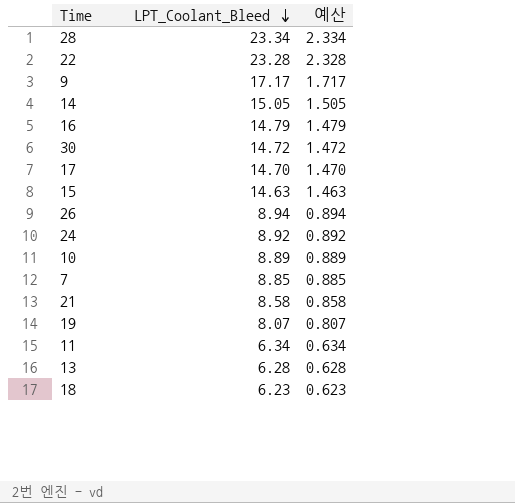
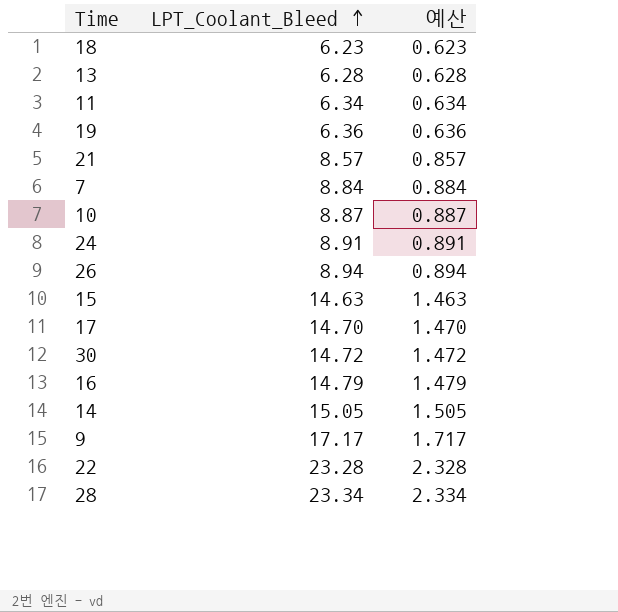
row order: LPT_Coolant_Bleed descending -> LPT_Coolant_Bleed ascending
19 | LPT_Coolant_Bleed: 8.07 -> 6.36
19 | 예산: 0.807 -> 0.636
21 | LPT_Coolant_Bleed: 8.58 -> 8.57
21 | 예산: 0.858 -> 0.857
7 | LPT_Coolant_Bleed: 8.85 -> 8.84
7 | 예산: 0.885 -> 0.884
10 | LPT_Coolant_Bleed: 8.89 -> 8.87
10 | 예산: 0.889 -> 0.887
24 | LPT_Coolant_Bleed: 8.92 -> 8.91
24 | 예산: 0.892 -> 0.891

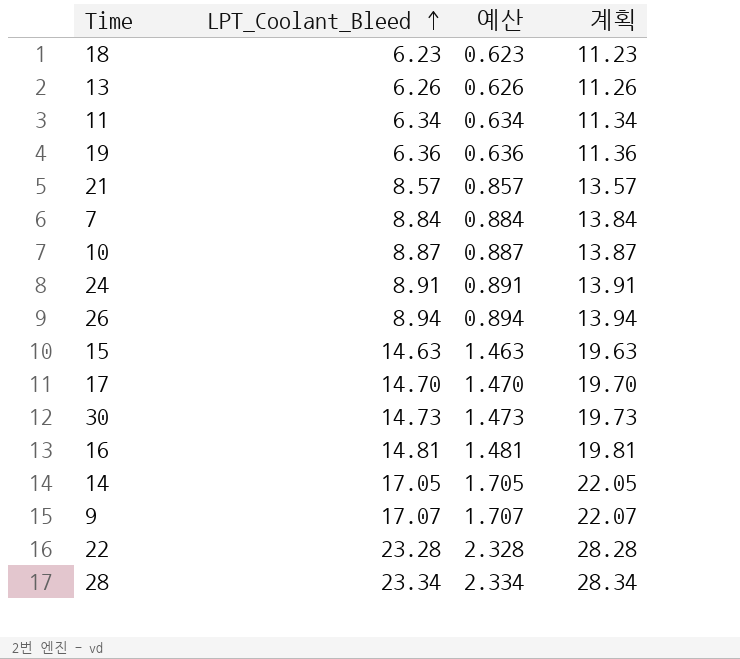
column 계획 | formula: none -> [LPT_Coolant_Bleed] + 5
13 | LPT_Coolant_Bleed: 6.28 -> 6.26
13 | 예산: 0.628 -> 0.626
30 | LPT_Coolant_Bleed: 14.72 -> 14.73
30 | 예산: 1.472 -> 1.473
16 | LPT_Coolant_Bleed: 14.79 -> 14.81
16 | 예산: 1.479 -> 1.481
14 | LPT_Coolant_Bleed: 15.05 -> 17.05
14 | 예산: 1.505 -> 1.705
9 | LPT_Coolant_Bleed: 17.17 -> 17.07
9 | 예산: 1.717 -> 1.707

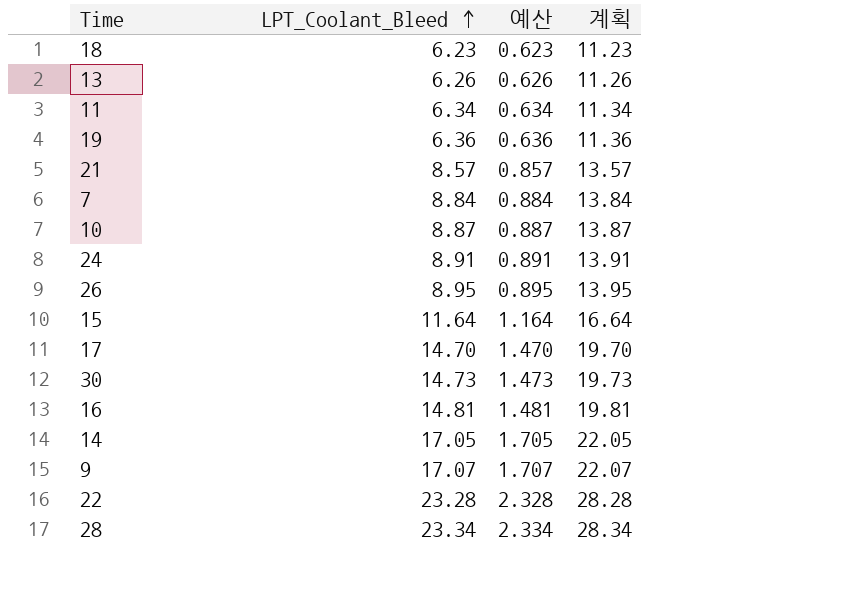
26 | LPT_Coolant_Bleed: 8.94 -> 8.95
26 | 예산: 0.894 -> 0.895
26 | 계획: 13.94 -> 13.95
15 | LPT_Coolant_Bleed: 14.63 -> 11.64
15 | 예산: 1.463 -> 1.164
15 | 계획: 19.63 -> 16.64

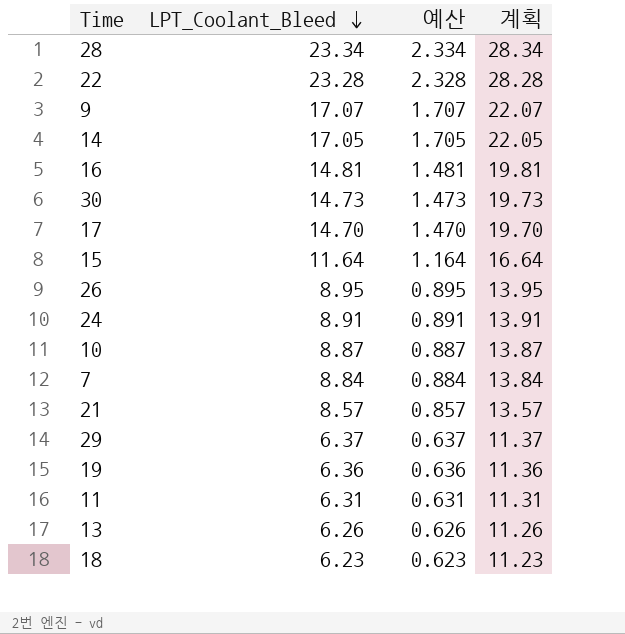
row order: LPT_Coolant_Bleed ascending -> LPT_Coolant_Bleed descending
row 29: none -> 6.37 | 0.637 | 11.37
11 | LPT_Coolant_Bleed: 6.34 -> 6.31
11 | 예산: 0.634 -> 0.631
11 | 계획: 11.34 -> 11.31

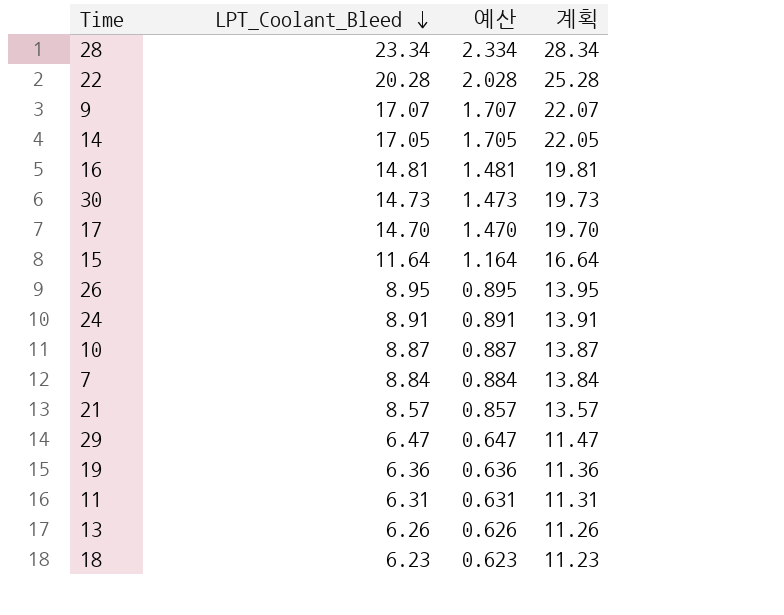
22 | LPT_Coolant_Bleed: 23.28 -> 20.28
22 | 예산: 2.328 -> 2.028
22 | 계획: 28.28 -> 25.28
29 | LPT_Coolant_Bleed: 6.37 -> 6.47
29 | 예산: 0.637 -> 0.647
29 | 계획: 11.37 -> 11.47

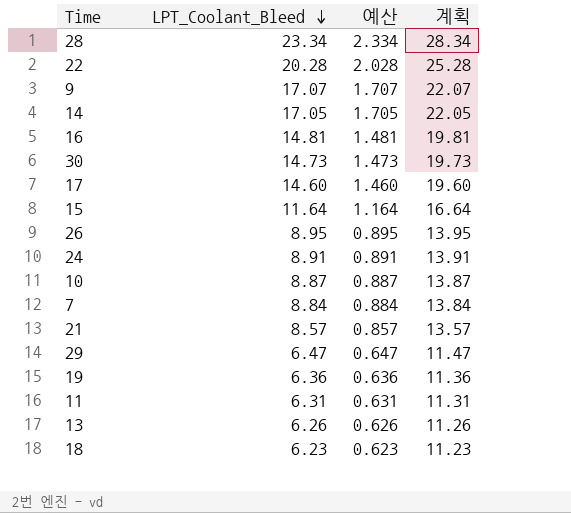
17 | LPT_Coolant_Bleed: 14.70 -> 14.60
17 | 예산: 1.470 -> 1.460
17 | 계획: 19.70 -> 19.60

